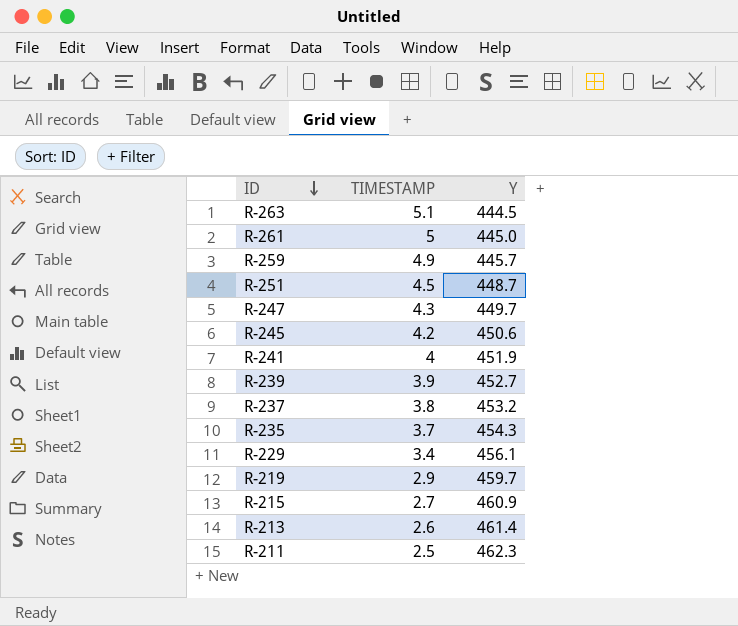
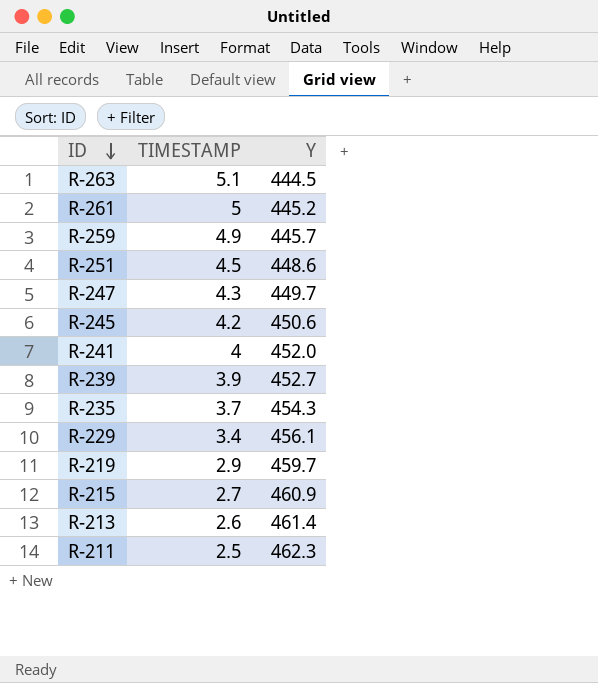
row R-237: 3.8 | 453.2 -> none
R-261 | Y: 445.0 -> 445.2
R-251 | Y: 448.7 -> 448.6
R-241 | Y: 451.9 -> 452.0

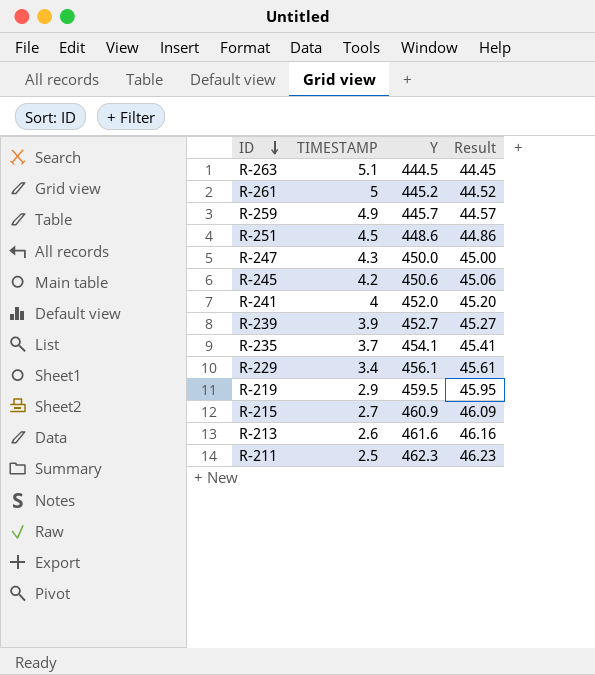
column Result | formula: none -> [Y] * 0.1
R-247 | Y: 449.7 -> 450.0
R-235 | Y: 454.3 -> 454.1
R-219 | Y: 459.7 -> 459.5
R-213 | Y: 461.4 -> 461.6

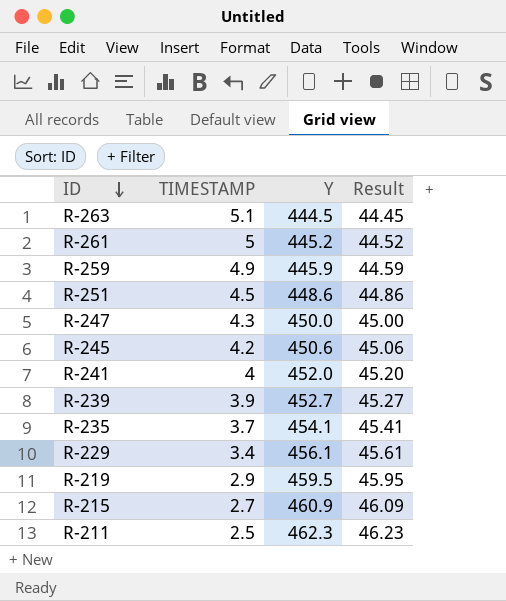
row R-213: 2.6 | 461.6 | 46.16 -> none
R-259 | Y: 445.7 -> 445.9
R-259 | Result: 44.57 -> 44.59

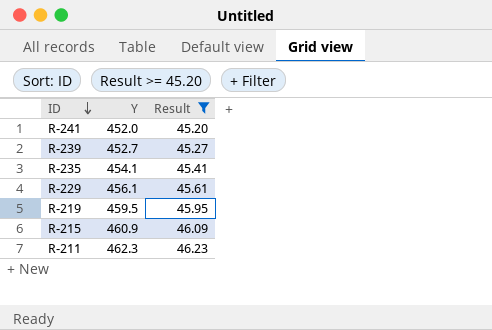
filter: none -> Result >= 45.20
column TIMESTAMP | position: 2 -> none

